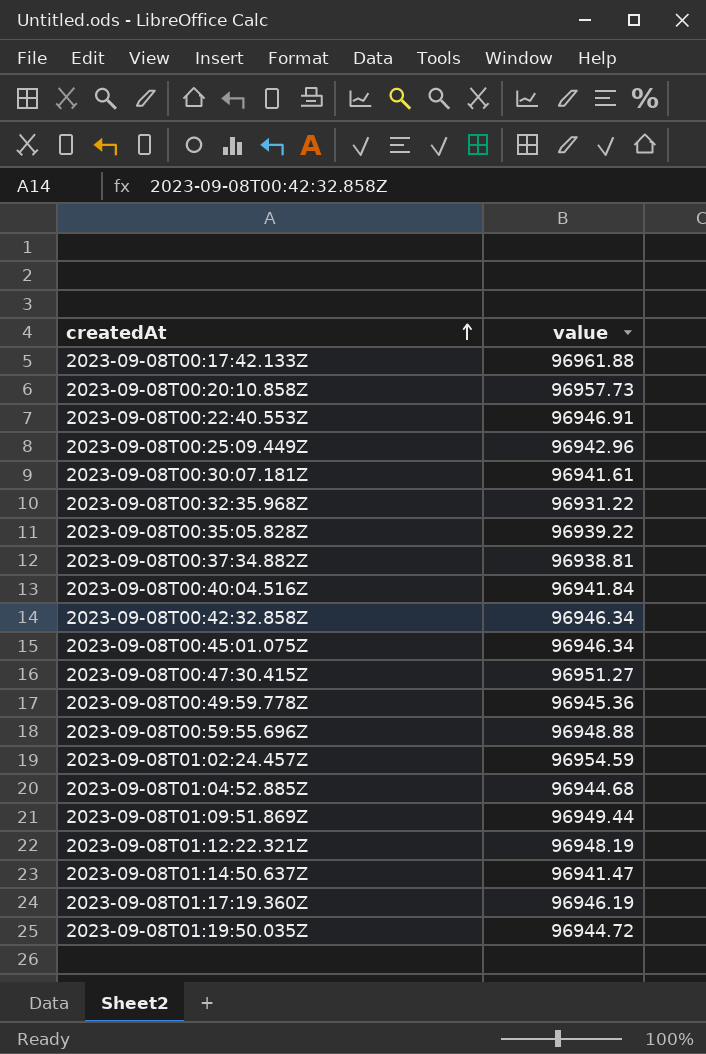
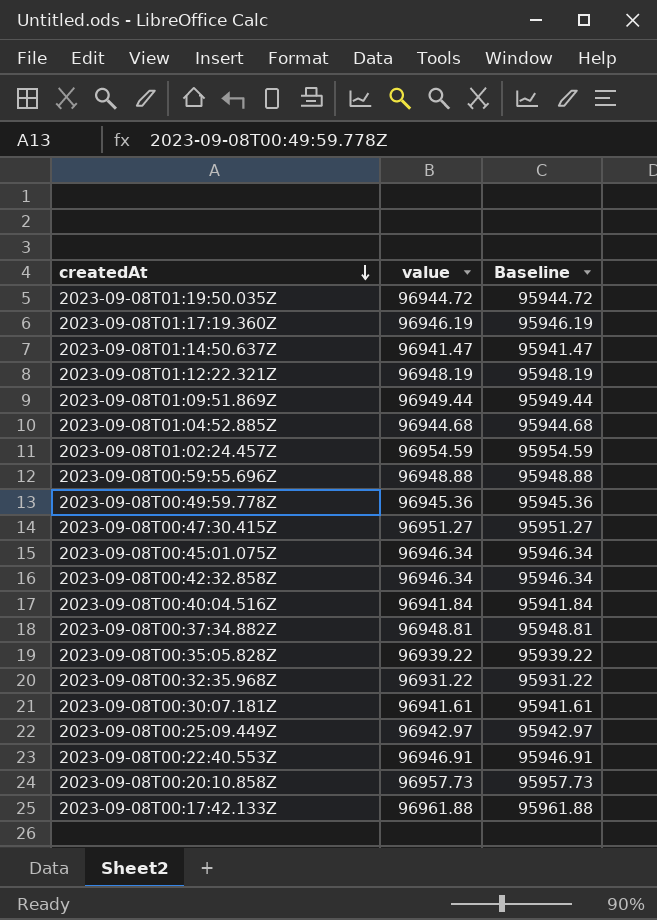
row order: createdAt ascending -> createdAt descending
column Baseline | formula: none -> [value] - 1000
2023-09-08T00:37:34.882Z | value: 96938.81 -> 96948.81
2023-09-08T00:25:09.449Z | value: 96942.96 -> 96942.97

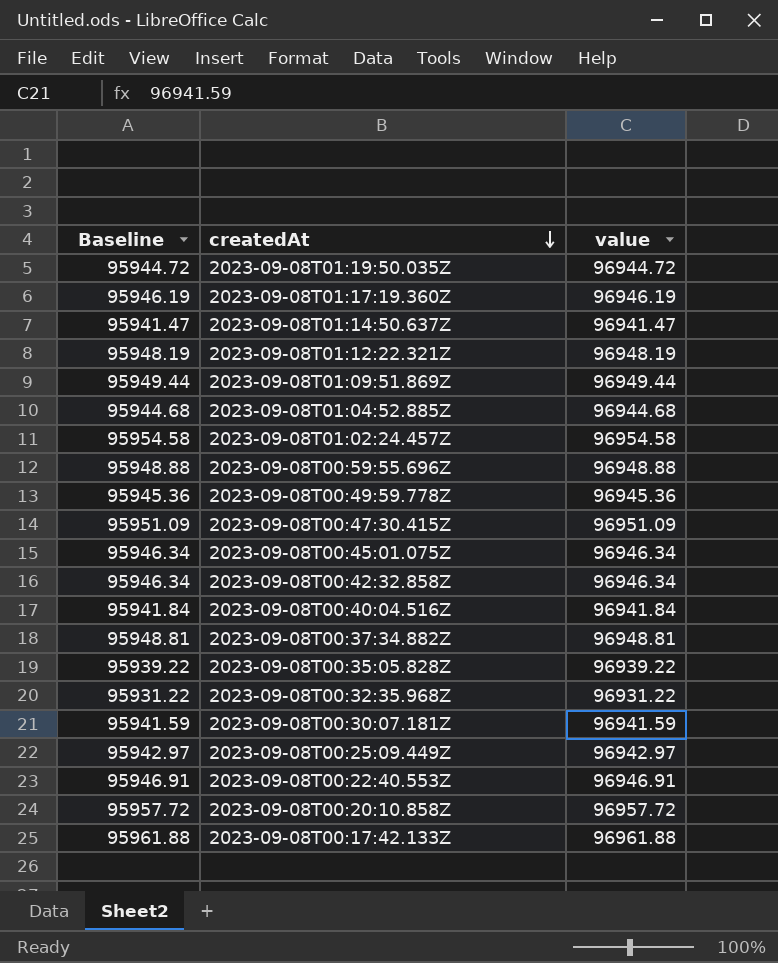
column Baseline | position: 3 -> 1
2023-09-08T01:02:24.457Z | Baseline: 95954.59 -> 95954.58
2023-09-08T01:02:24.457Z | value: 96954.59 -> 96954.58
2023-09-08T00:47:30.415Z | Baseline: 95951.27 -> 95951.09
2023-09-08T00:47:30.415Z | value: 96951.27 -> 96951.09
2023-09-08T00:30:07.181Z | Baseline: 95941.61 -> 95941.59
2023-09-08T00:30:07.181Z | value: 96941.61 -> 96941.59
2023-09-08T00:20:10.858Z | Baseline: 95957.73 -> 95957.72
2023-09-08T00:20:10.858Z | value: 96957.73 -> 96957.72

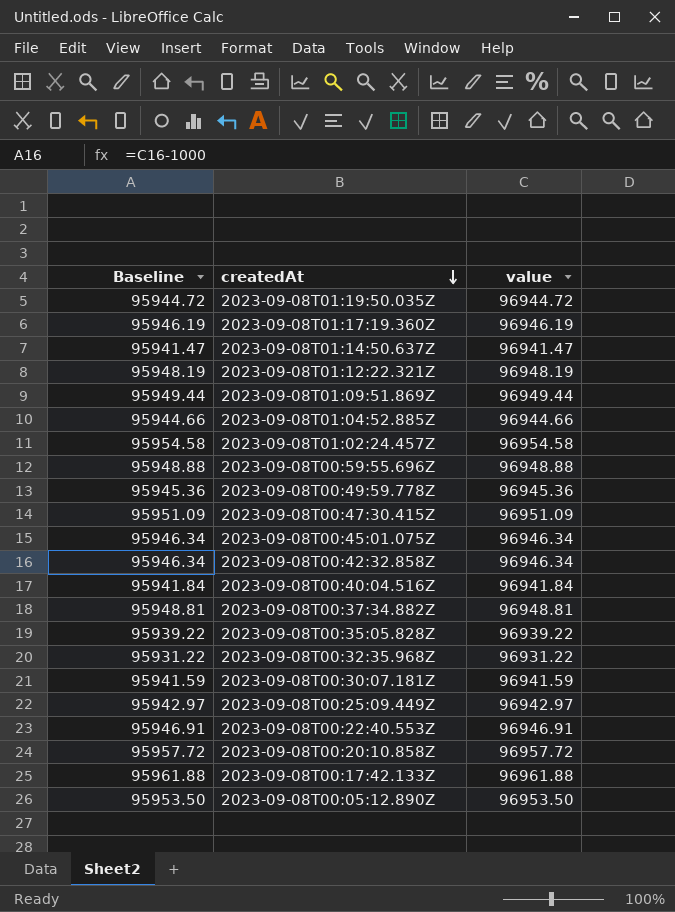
2023-09-08T01:04:52.885Z | Baseline: 95944.68 -> 95944.66
2023-09-08T01:04:52.885Z | value: 96944.68 -> 96944.66
row 2023-09-08T00:05:12.890Z: none -> 95953.50 | 96953.50

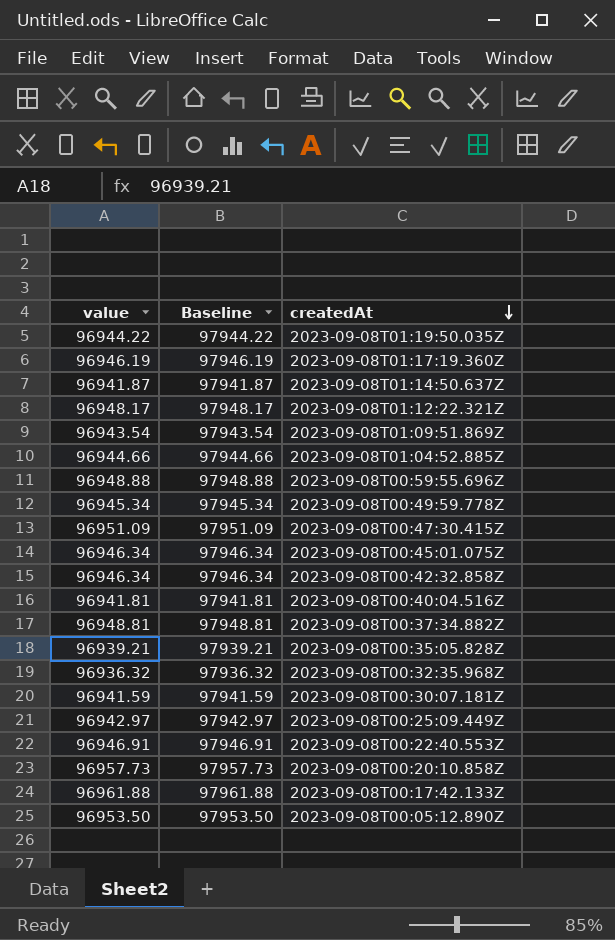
column value | position: 3 -> 1
column Baseline | formula: [value] - 1000 -> [value] + 1000
row 2023-09-08T01:02:24.457Z: 95954.58 | 96954.58 -> none
2023-09-08T01:19:50.035Z | value: 96944.72 -> 96944.22
2023-09-08T01:14:50.637Z | value: 96941.47 -> 96941.87
2023-09-08T01:12:22.321Z | value: 96948.19 -> 96948.17
2023-09-08T01:09:51.869Z | value: 96949.44 -> 96943.54
2023-09-08T00:49:59.778Z | value: 96945.36 -> 96945.34
2023-09-08T00:40:04.516Z | value: 96941.84 -> 96941.81
2023-09-08T00:35:05.828Z | value: 96939.22 -> 96939.21
2023-09-08T00:32:35.968Z | value: 96931.22 -> 96936.32
2023-09-08T00:20:10.858Z | value: 96957.72 -> 96957.73

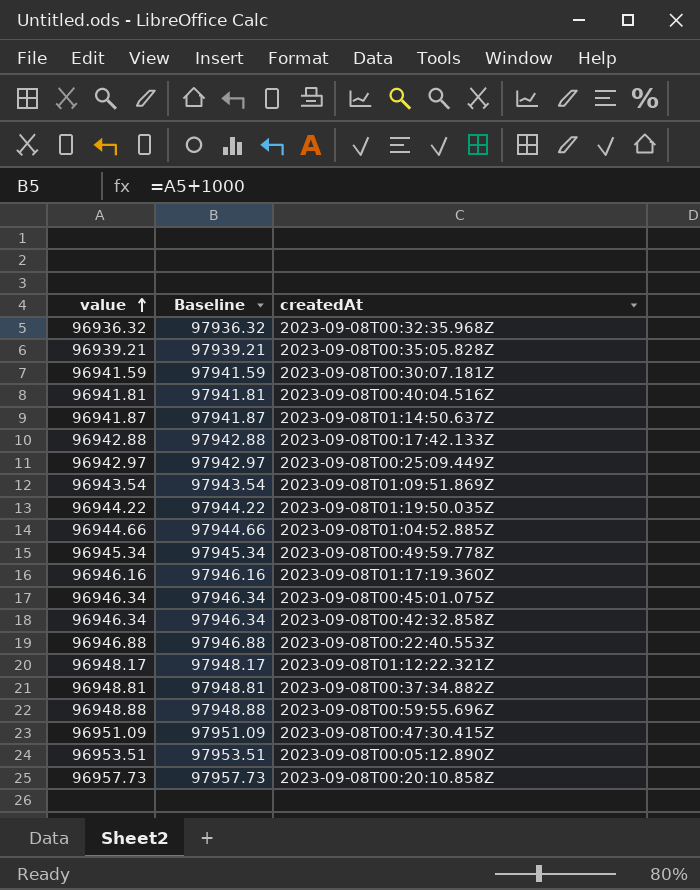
row order: createdAt descending -> value ascending
2023-09-08T00:17:42.133Z | value: 96961.88 -> 96942.88
2023-09-08T00:17:42.133Z | Baseline: 97961.88 -> 97942.88
2023-09-08T01:17:19.360Z | value: 96946.19 -> 96946.16
2023-09-08T01:17:19.360Z | Baseline: 97946.19 -> 97946.16
2023-09-08T00:22:40.553Z | value: 96946.91 -> 96946.88
2023-09-08T00:22:40.553Z | Baseline: 97946.91 -> 97946.88
2023-09-08T00:05:12.890Z | value: 96953.50 -> 96953.51
2023-09-08T00:05:12.890Z | Baseline: 97953.50 -> 97953.51

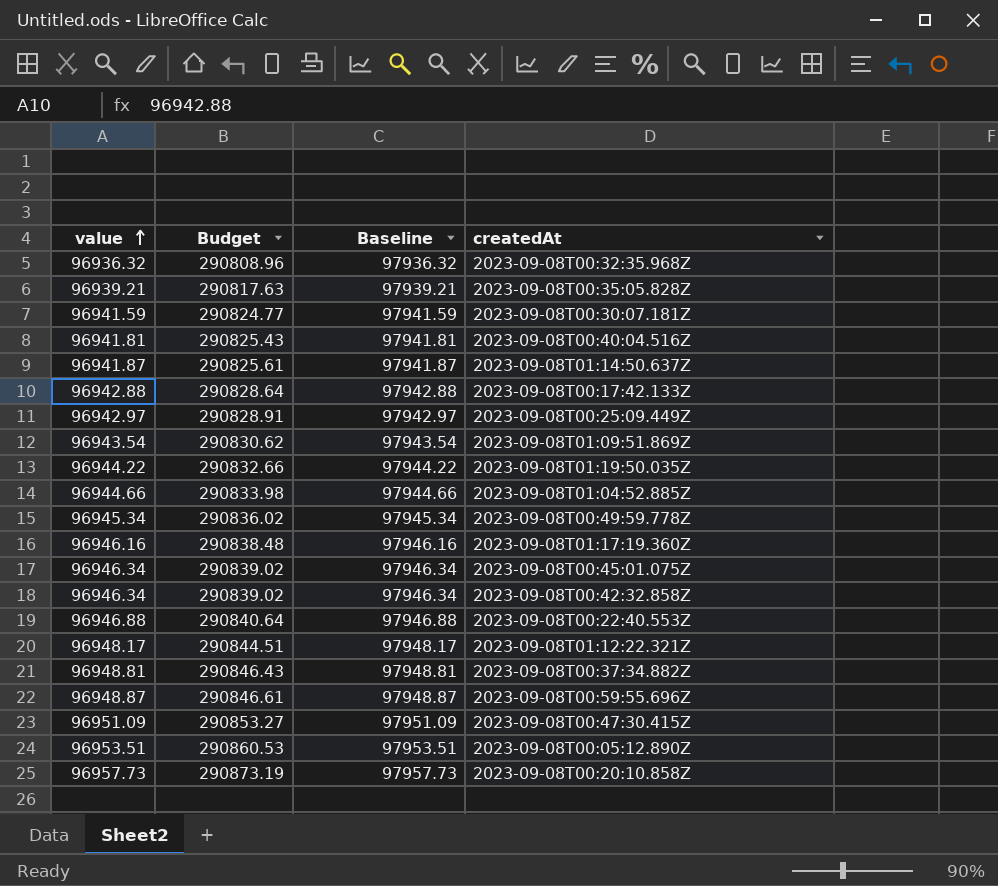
column Budget | formula: none -> [value] * 3
2023-09-08T00:59:55.696Z | value: 96948.88 -> 96948.87
2023-09-08T00:59:55.696Z | Baseline: 97948.88 -> 97948.87

